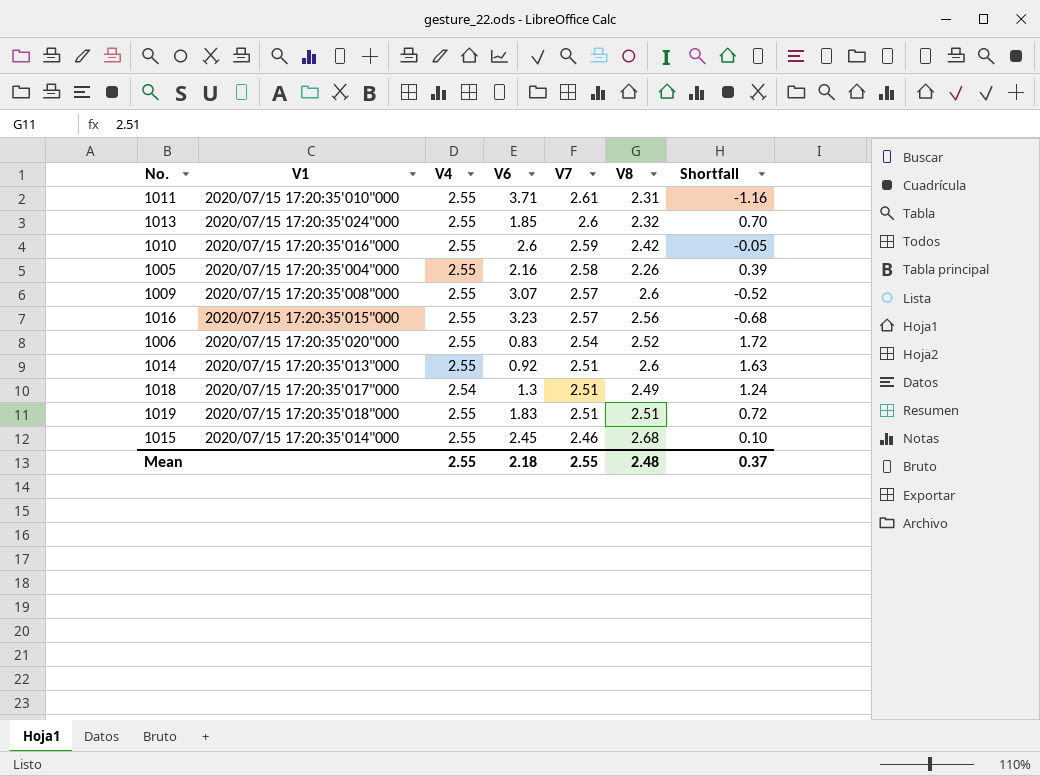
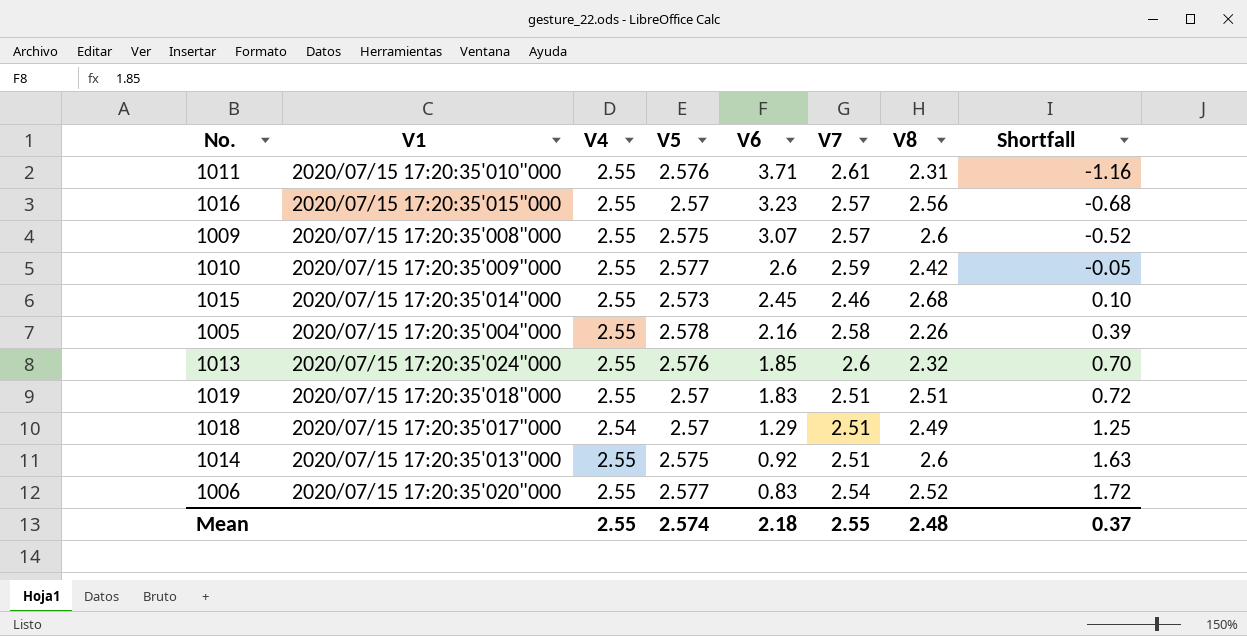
row order: V7 descending -> V6 descending
column V5 | position: none -> 4
1010 | V1: 2020/07/15 17:20:35'016"000 -> 2020/07/15 17:20:35'009"000
1018 | V6: 1.3 -> 1.29
1018 | Shortfall: 1.24 -> 1.25

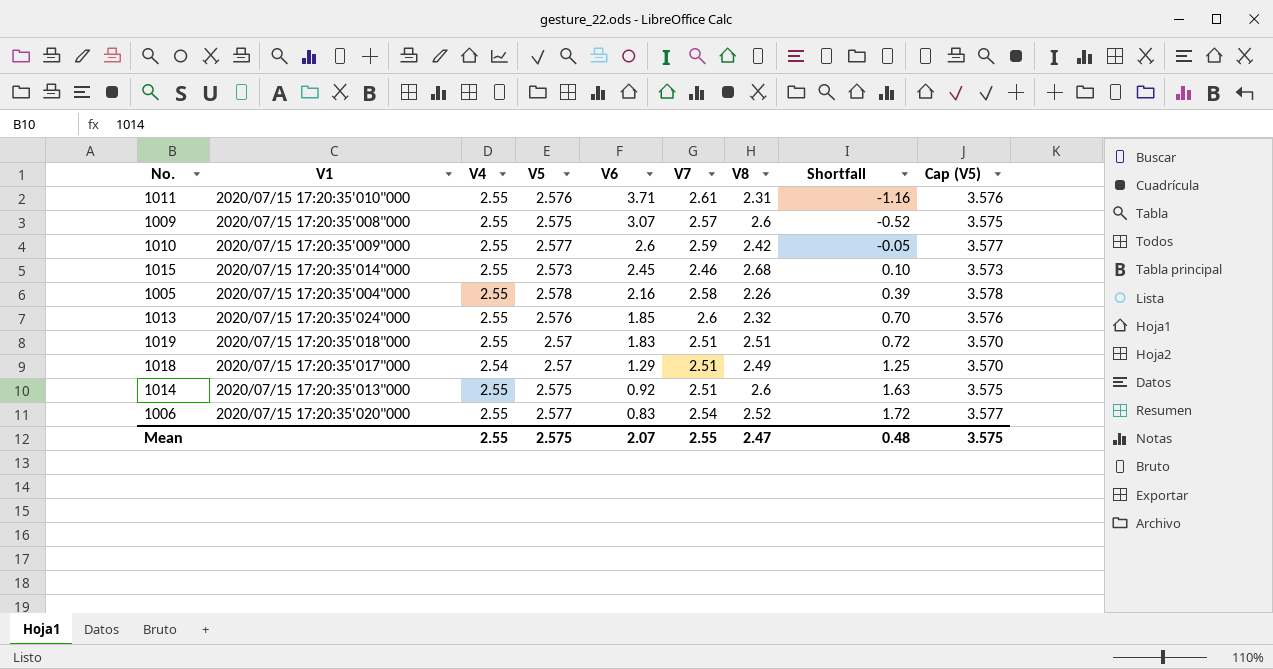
column Cap (V5) | formula: none -> [V5] + 1
row 1016: 2020/07/15 17:20:35'015"000 | 2.55 | 2.57 | 3.23 | 2.57 | 2.56 | -0.68 -> none
Mean | V5: 2.574 -> 2.575
Mean | V6: 2.18 -> 2.07
Mean | V8: 2.48 -> 2.47
Mean | Shortfall: 0.37 -> 0.48

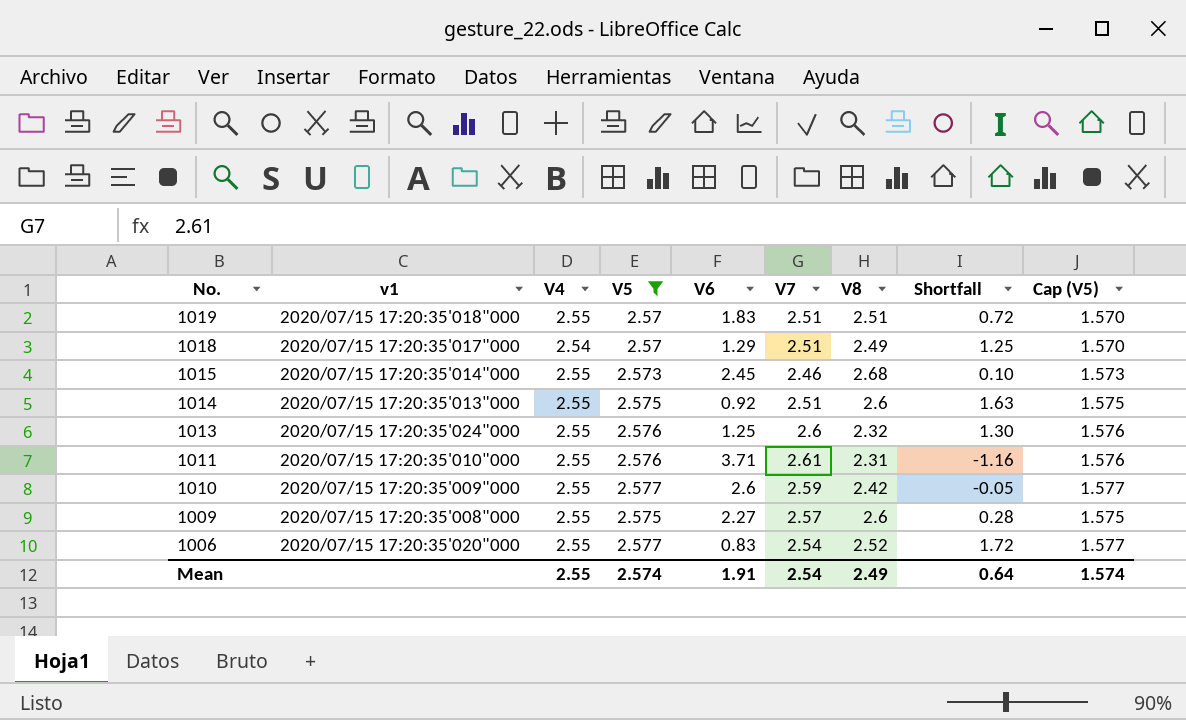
filter: none -> V5 != 2.578
row order: V6 descending -> No. descending
column name: V1 -> v1
column Cap (V5) | formula: [V5] + 1 -> [V5] - 1
1013 | V6: 1.85 -> 1.25
1013 | Shortfall: 0.70 -> 1.30
1009 | V6: 3.07 -> 2.27
1009 | Shortfall: -0.52 -> 0.28
Mean | V5: 2.575 -> 2.574
Mean | V6: 2.07 -> 1.91
Mean | V7: 2.55 -> 2.54
Mean | V8: 2.47 -> 2.49
Mean | Shortfall: 0.48 -> 0.64
Mean | Cap (V5): 3.575 -> 1.574

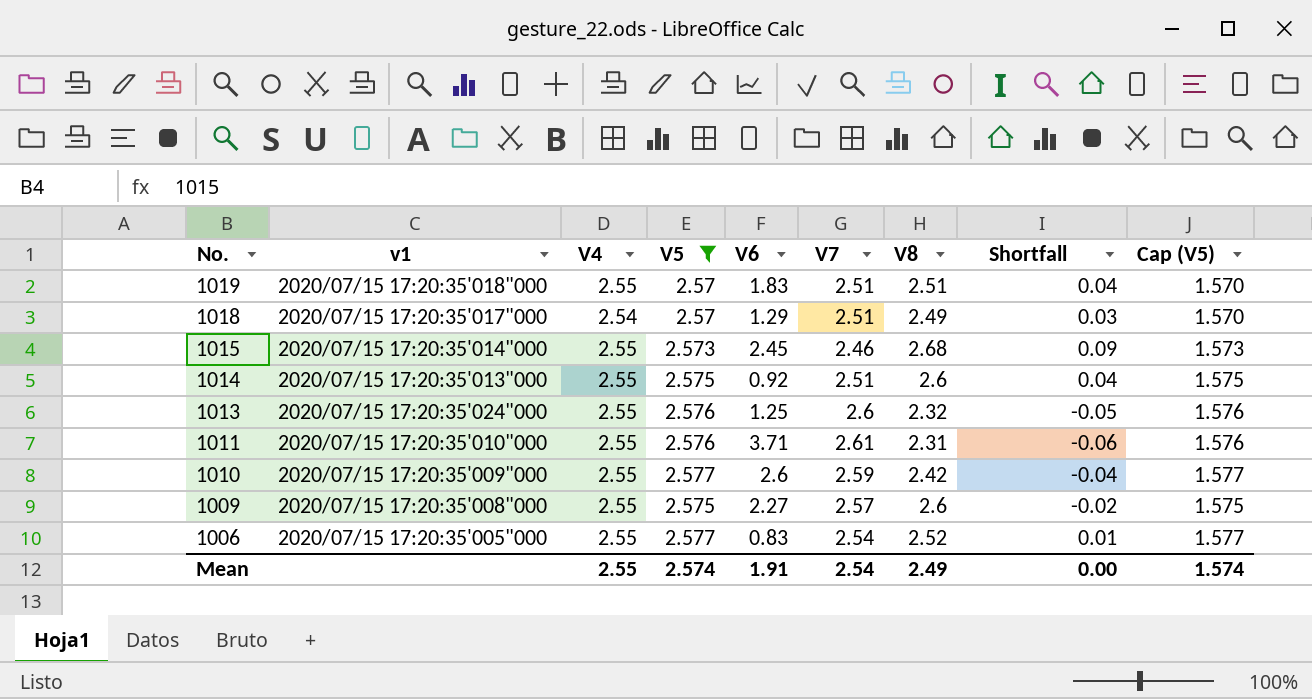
column Shortfall | formula: [V4] - [V6] -> [V4] - [V7]
1006 | v1: 2020/07/15 17:20:35'020"000 -> 2020/07/15 17:20:35'005"000
Mean | Shortfall: 0.64 -> 0.00

